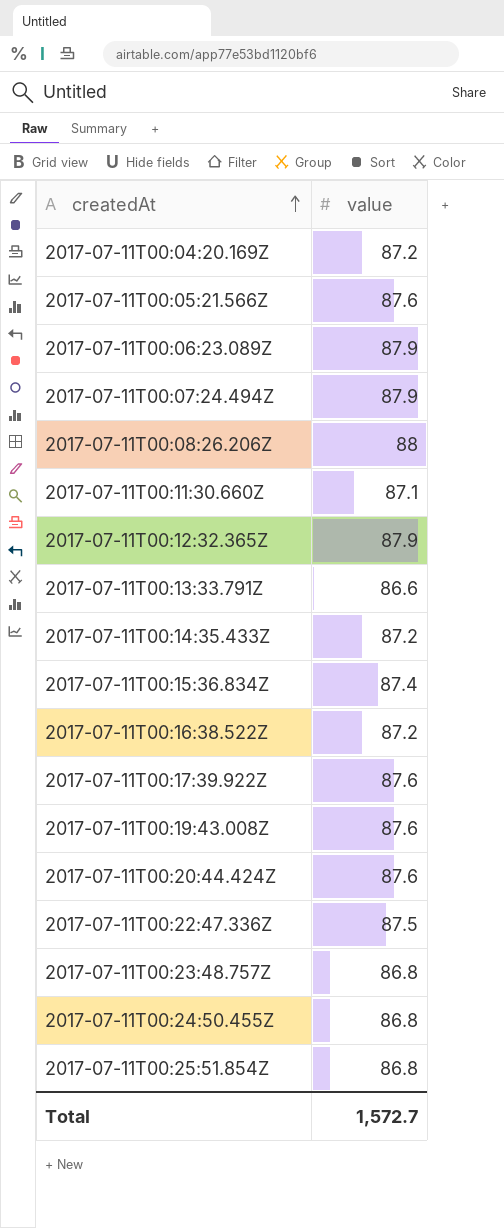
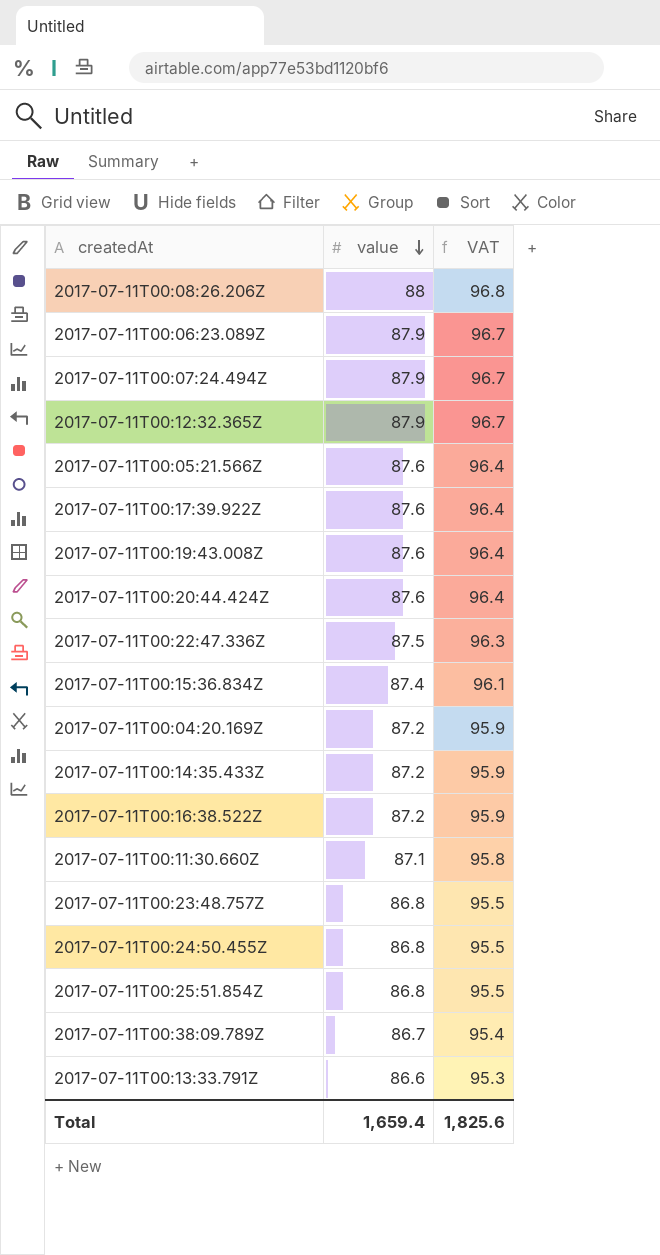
row order: createdAt ascending -> value descending
column VAT | formula: none -> [value] * 1.1
row 2017-07-11T00:38:09.789Z: none -> 86.7 | 95.4
Total | value: 1,572.7 -> 1,659.4

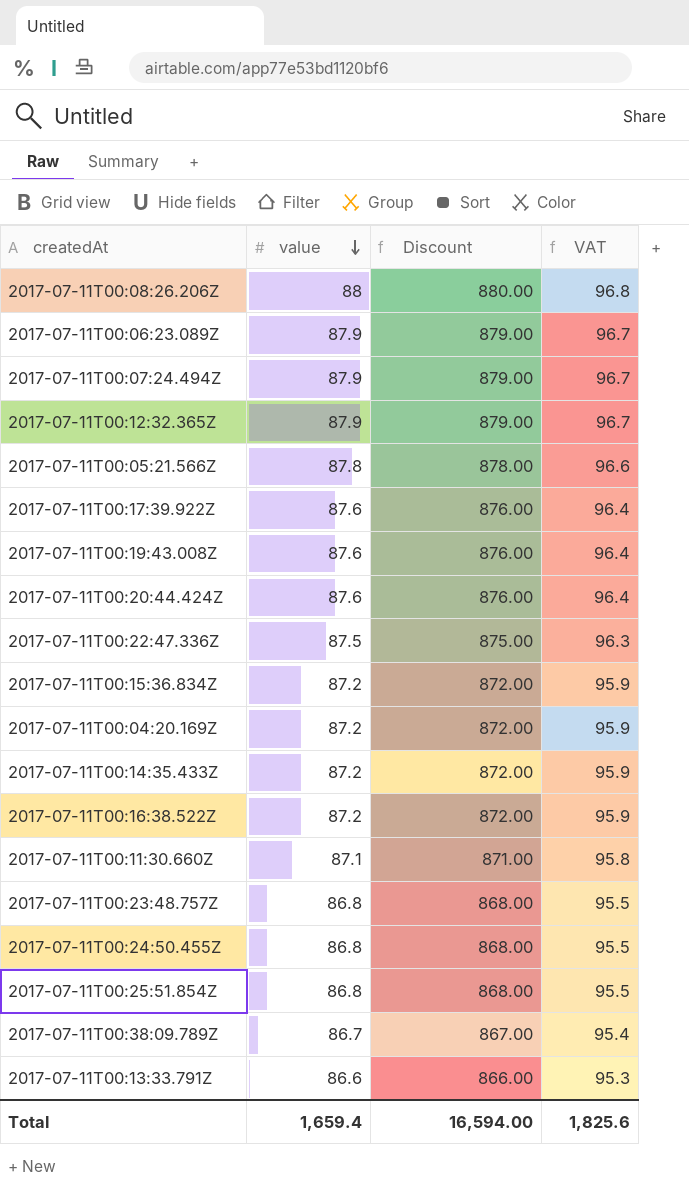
column Discount | formula: none -> [value] * 10
2017-07-11T00:05:21.566Z | value: 87.6 -> 87.8
2017-07-11T00:05:21.566Z | VAT: 96.4 -> 96.6
2017-07-11T00:15:36.834Z | value: 87.4 -> 87.2
2017-07-11T00:15:36.834Z | VAT: 96.1 -> 95.9

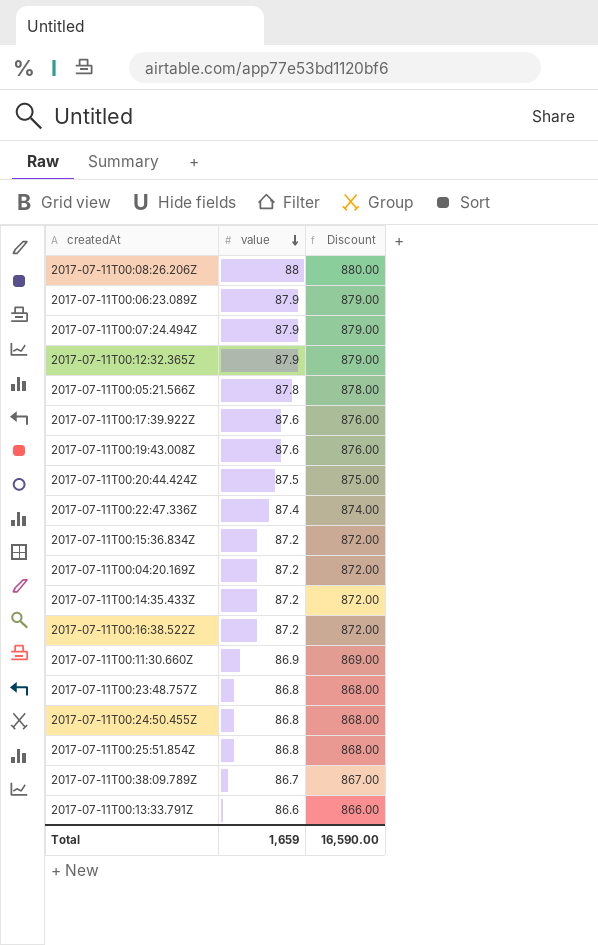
column VAT | formula: [value] * 1.1 -> none
2017-07-11T00:20:44.424Z | value: 87.6 -> 87.5
2017-07-11T00:20:44.424Z | Discount: 876.00 -> 875.00
2017-07-11T00:22:47.336Z | value: 87.5 -> 87.4
2017-07-11T00:22:47.336Z | Discount: 875.00 -> 874.00
2017-07-11T00:11:30.660Z | value: 87.1 -> 86.9
2017-07-11T00:11:30.660Z | Discount: 871.00 -> 869.00
Total | value: 1,659.4 -> 1,659
Total | Discount: 16,594.00 -> 16,590.00

